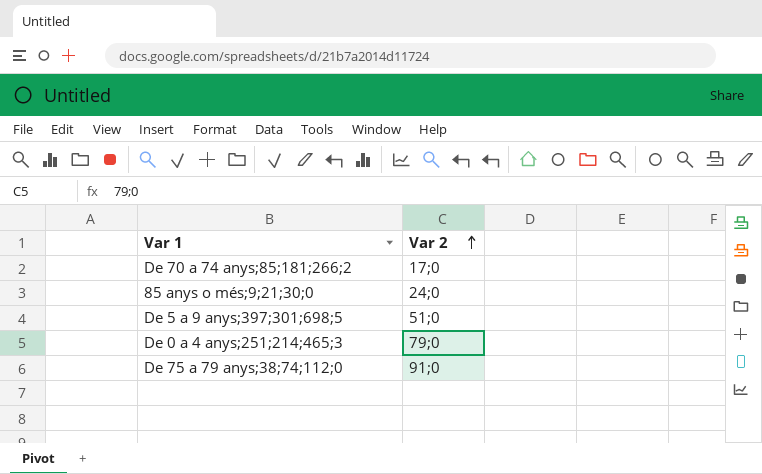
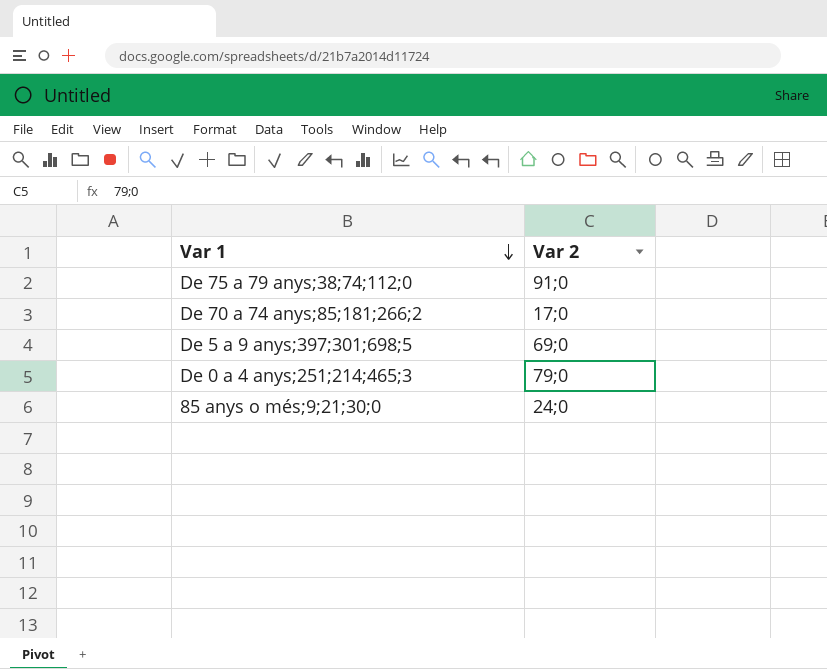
row order: Var 2 ascending -> Var 1 descending
De 5 a 9 anys;397;301;698;5 | Var 2: 51;0 -> 69;0

